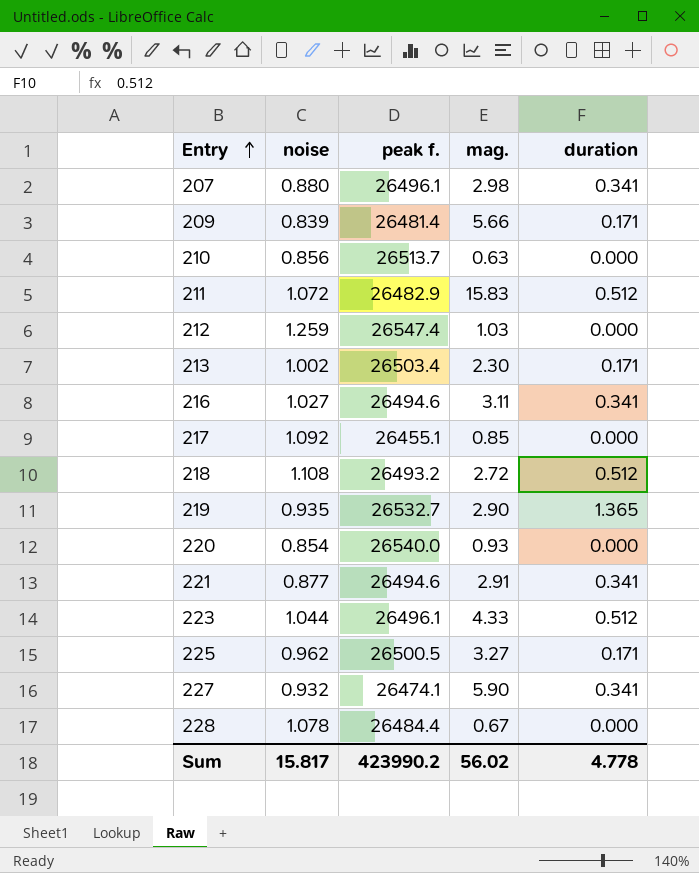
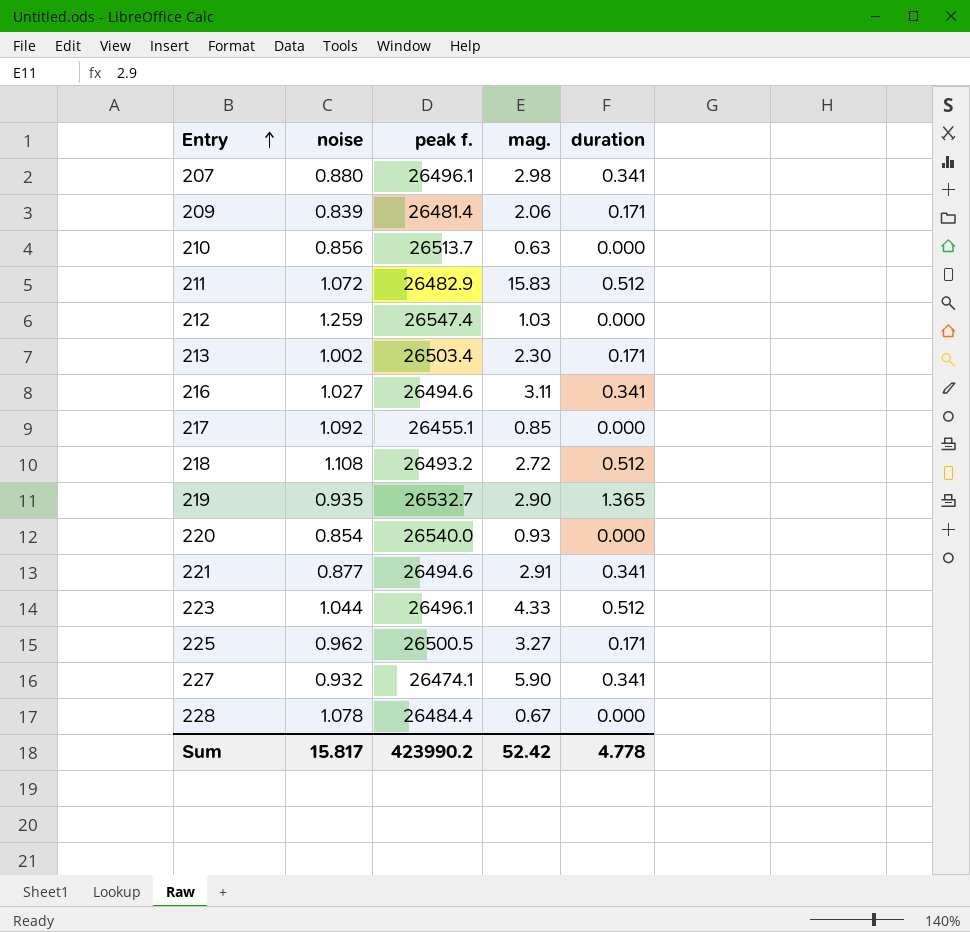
209 | mag.: 5.66 -> 2.06
Sum | mag.: 56.02 -> 52.42

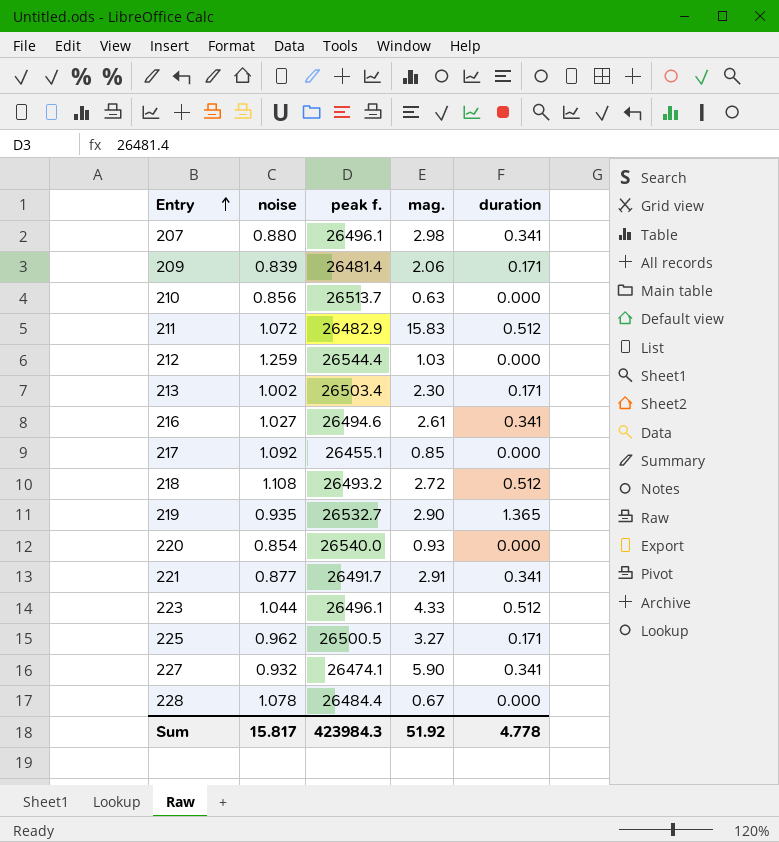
212 | peak f.: 26547.4 -> 26544.4
216 | mag.: 3.11 -> 2.61
221 | peak f.: 26494.6 -> 26491.7
Sum | peak f.: 423990.2 -> 423984.3
Sum | mag.: 52.42 -> 51.92

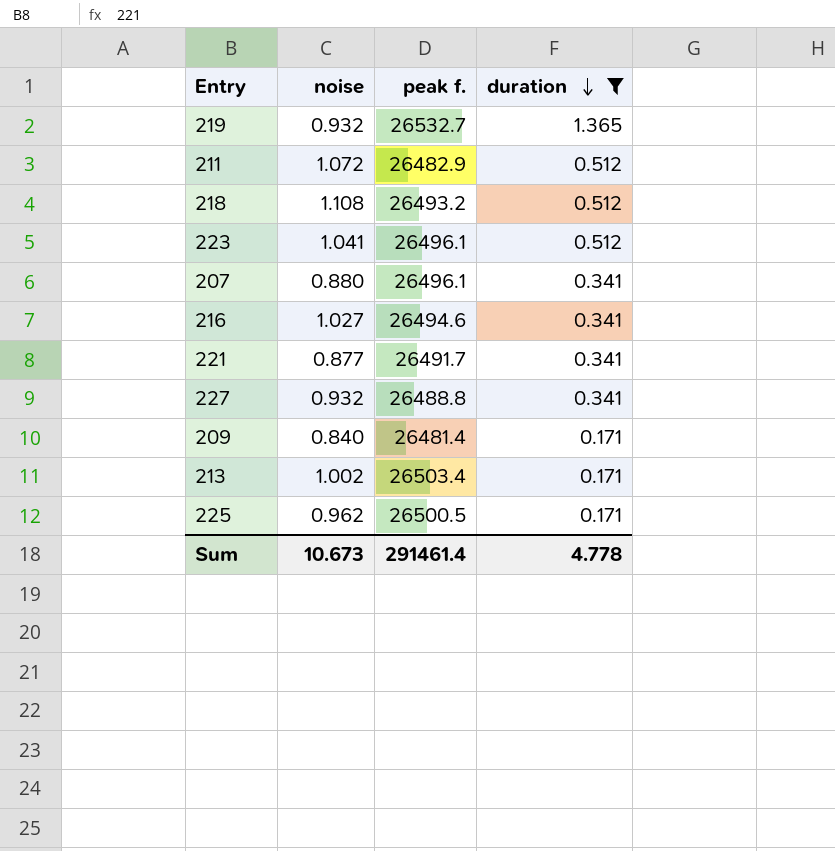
filter: none -> duration != 0.000
row order: Entry ascending -> duration descending
column mag. | position: 4 -> none
219 | noise: 0.935 -> 0.932
223 | noise: 1.044 -> 1.041
227 | peak f.: 26474.1 -> 26488.8
209 | noise: 0.839 -> 0.840
Sum | noise: 15.817 -> 10.673
Sum | peak f.: 423984.3 -> 291461.4

